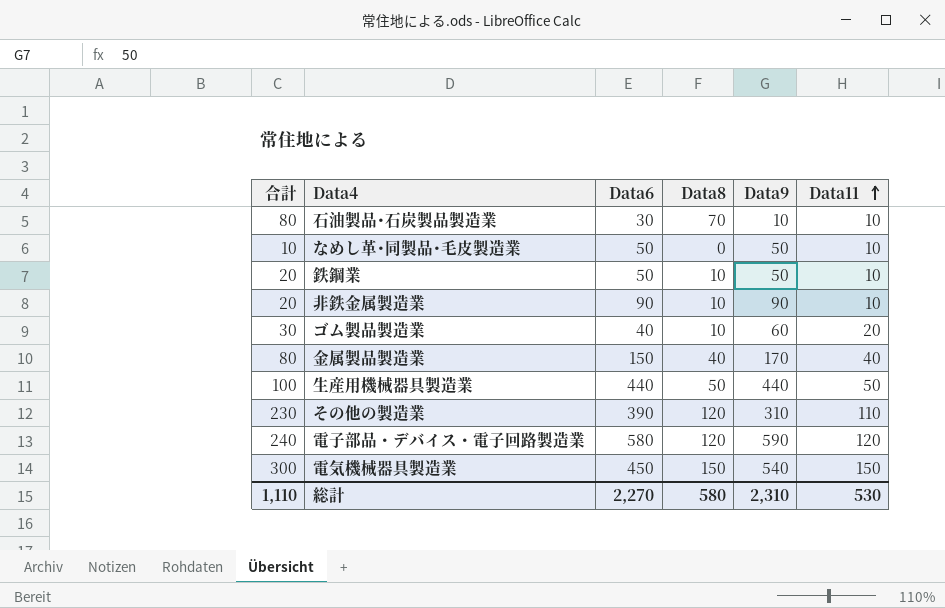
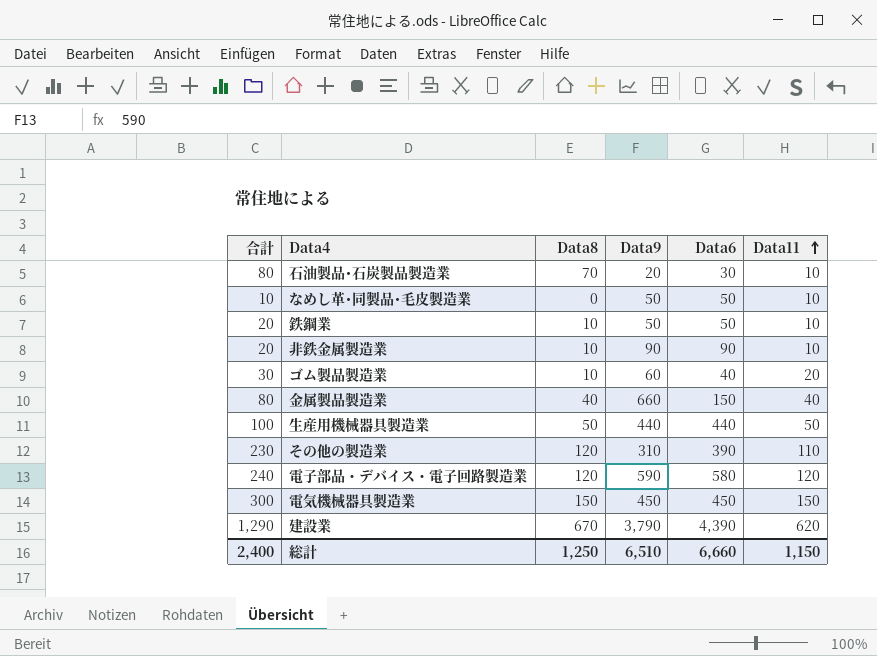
column Data6 | position: 3 -> 5
石油製品･石炭製品製造業 | Data9: 10 -> 20
金属製品製造業 | Data9: 170 -> 660
電気機械器具製造業 | Data9: 540 -> 450
row 建設業: none -> 1,290 | 670 | 3,790 | 4,390 | 620
総計 | 合計: 1,110 -> 2,400
総計 | Data8: 580 -> 1,250
総計 | Data9: 2,310 -> 6,510
総計 | Data6: 2,270 -> 6,660
総計 | Data11: 530 -> 1,150

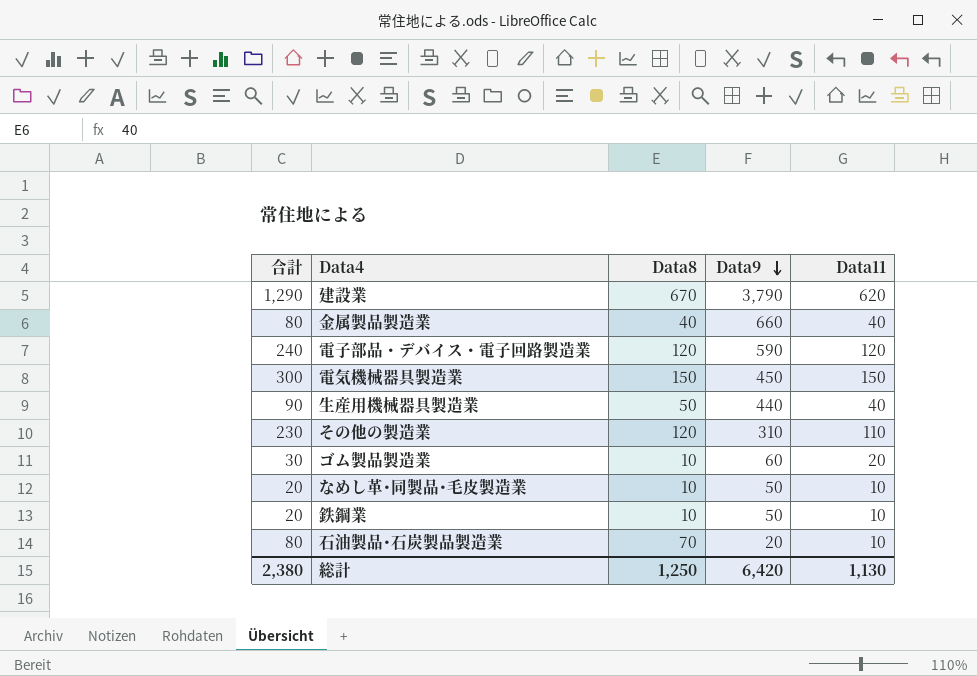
row order: Data11 ascending -> Data9 descending
column Data6 | position: 5 -> none
row 非鉄金属製造業: 20 | 10 | 90 | 90 | 10 -> none
生産用機械器具製造業 | 合計: 100 -> 90
生産用機械器具製造業 | Data11: 50 -> 40
なめし革･同製品･毛皮製造業 | 合計: 10 -> 20
なめし革･同製品･毛皮製造業 | Data8: 0 -> 10
総計 | 合計: 2,400 -> 2,380
総計 | Data9: 6,510 -> 6,420
総計 | Data11: 1,150 -> 1,130

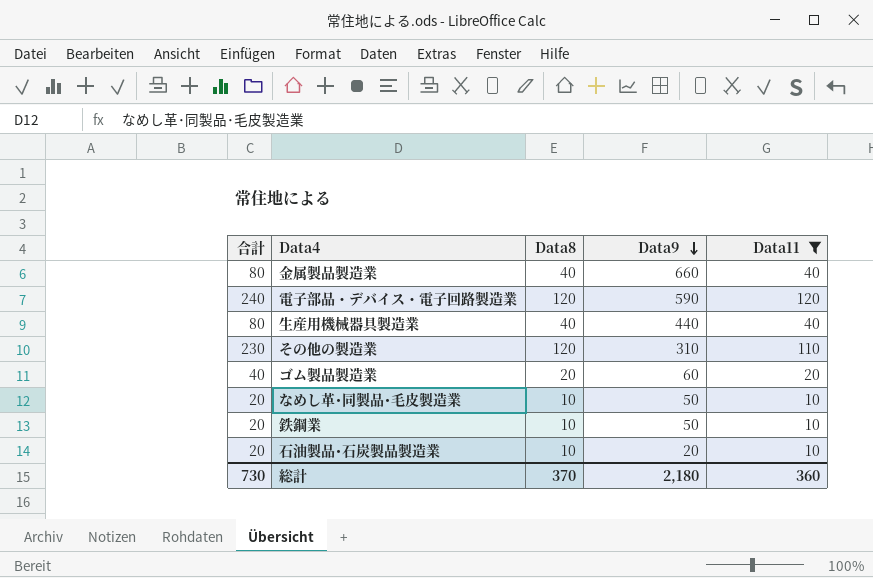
filter: none -> Data11 <= 120
生産用機械器具製造業 | 合計: 90 -> 80
生産用機械器具製造業 | Data8: 50 -> 40
ゴム製品製造業 | 合計: 30 -> 40
ゴム製品製造業 | Data8: 10 -> 20
石油製品･石炭製品製造業 | 合計: 80 -> 20
石油製品･石炭製品製造業 | Data8: 70 -> 10
総計 | 合計: 2,380 -> 730
総計 | Data8: 1,250 -> 370
総計 | Data9: 6,420 -> 2,180
総計 | Data11: 1,130 -> 360

